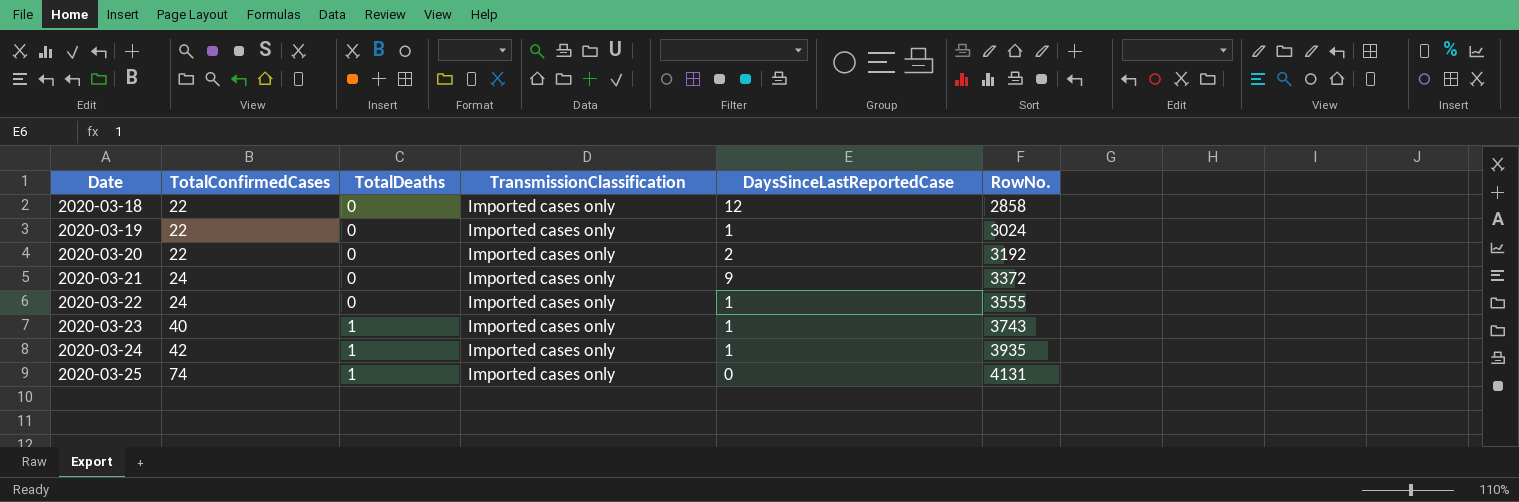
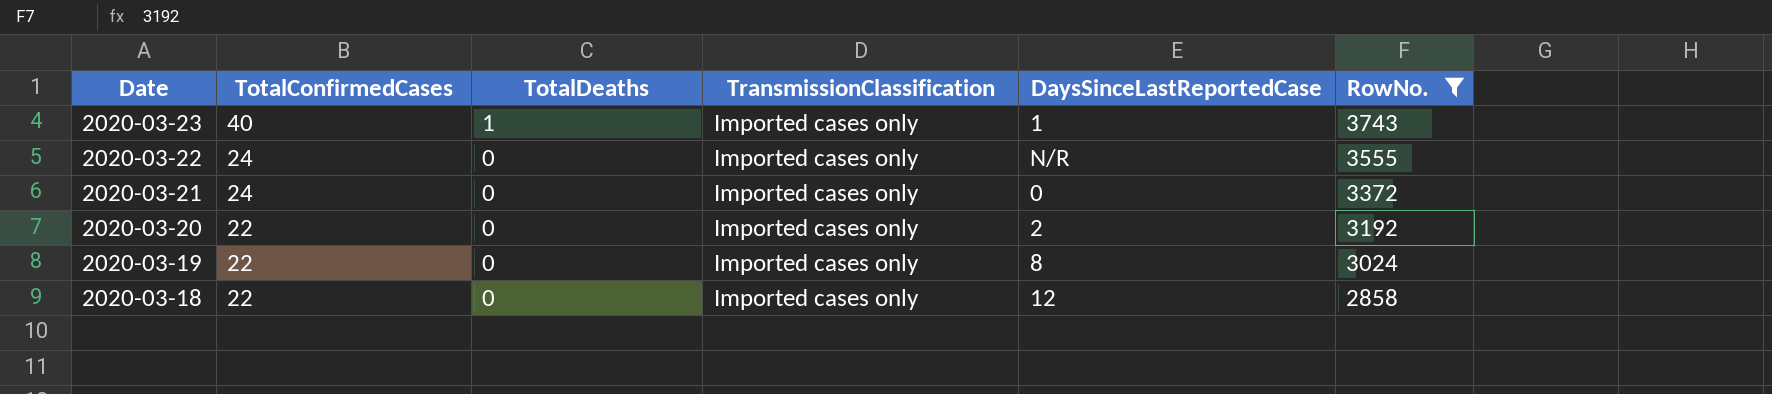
filter: none -> RowNo. <= 3743
row order: Date ascending -> Date descending
2020-03-22 | DaysSinceLastReportedCase: 1 -> N/R
2020-03-21 | DaysSinceLastReportedCase: 9 -> 0
2020-03-19 | DaysSinceLastReportedCase: 1 -> 8

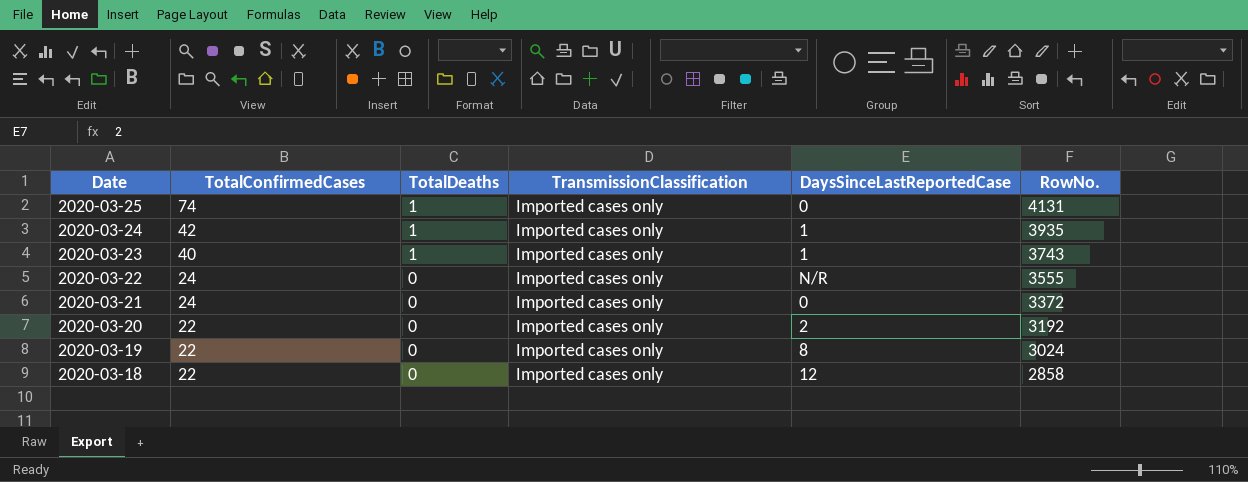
filter: RowNo. <= 3743 -> none

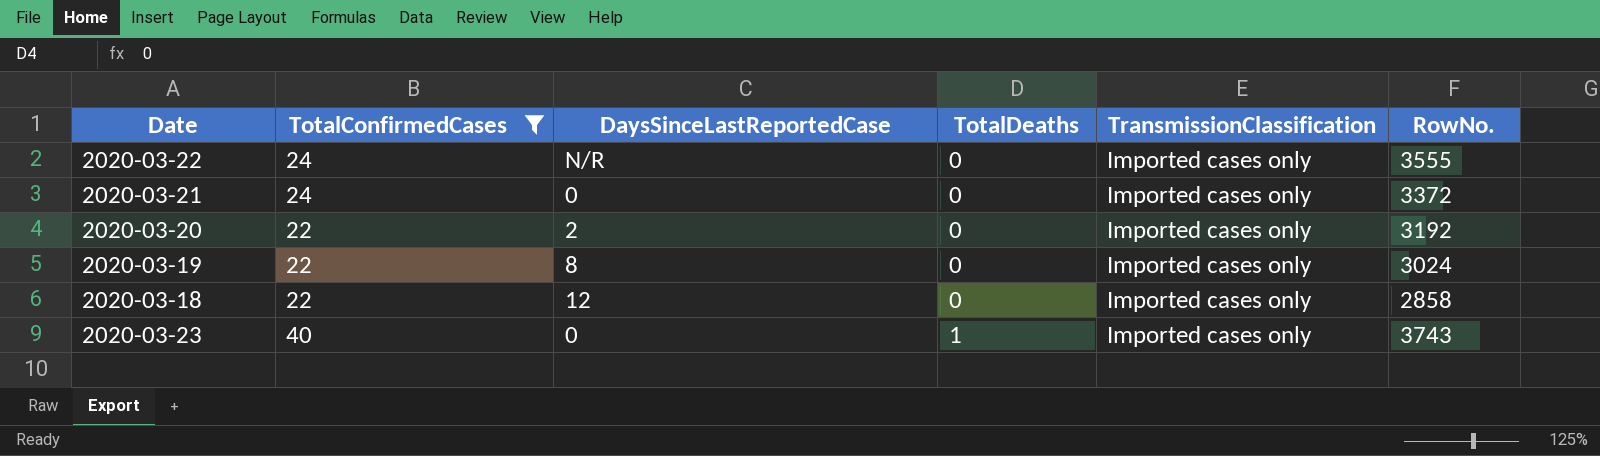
filter: none -> TotalConfirmedCases <= 40
row order: Date descending -> TotalDeaths ascending
column DaysSinceLastReportedCase | position: 5 -> 3
2020-03-23 | DaysSinceLastReportedCase: 1 -> 0

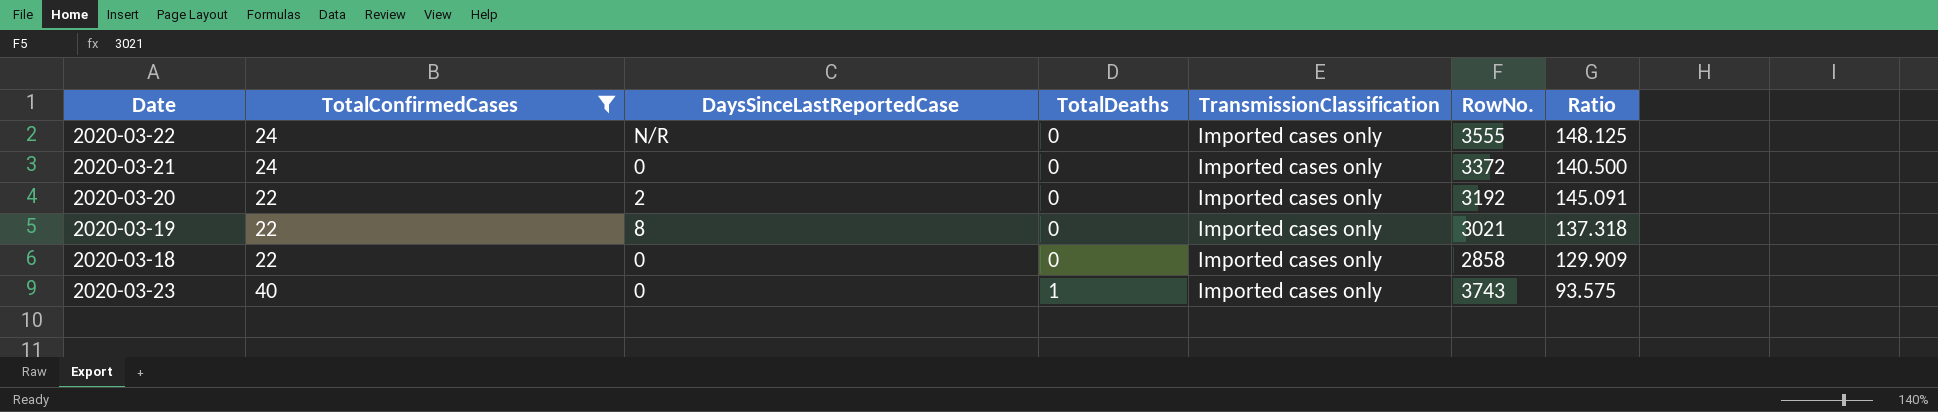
column Ratio | formula: none -> [RowNo.] / [TotalConfirmedCases]
2020-03-19 | RowNo.: 3024 -> 3021
2020-03-18 | DaysSinceLastReportedCase: 12 -> 0

